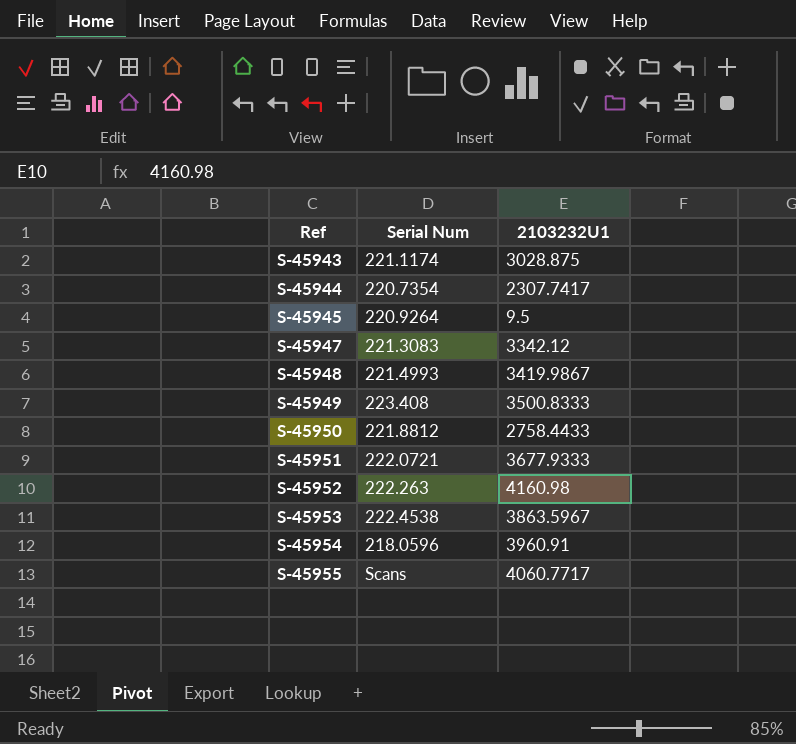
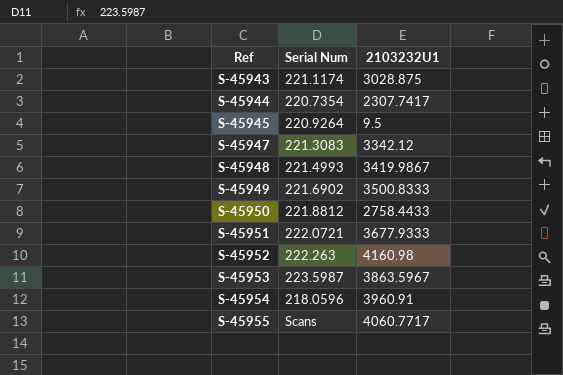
S-45949 | Serial Num: 223.408 -> 221.6902
S-45953 | Serial Num: 222.4538 -> 223.5987

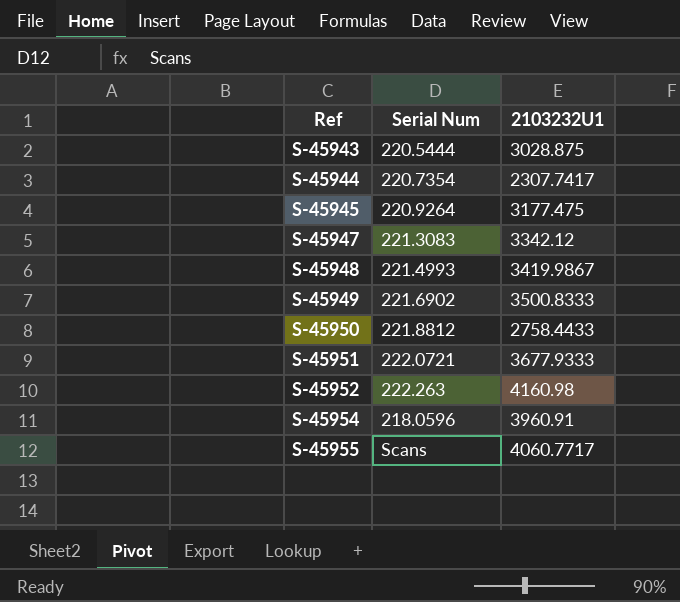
row S-45953: 223.5987 | 3863.5967 -> none
S-45943 | Serial Num: 221.1174 -> 220.5444
S-45945 | 2103232U1: 9.5 -> 3177.475

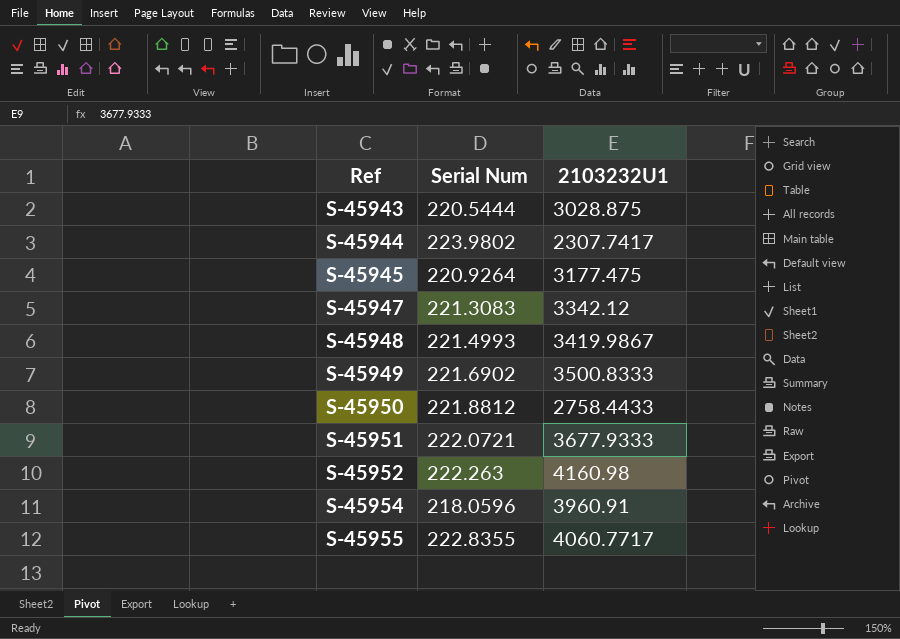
S-45944 | Serial Num: 220.7354 -> 223.9802
S-45955 | Serial Num: Scans -> 222.8355

